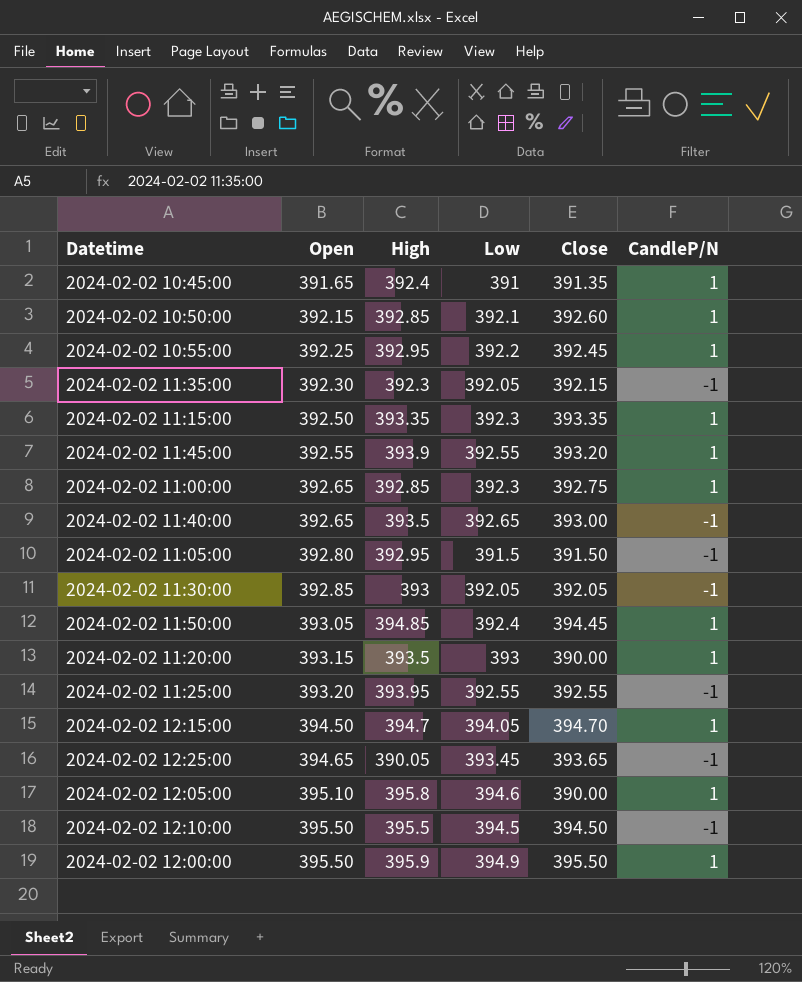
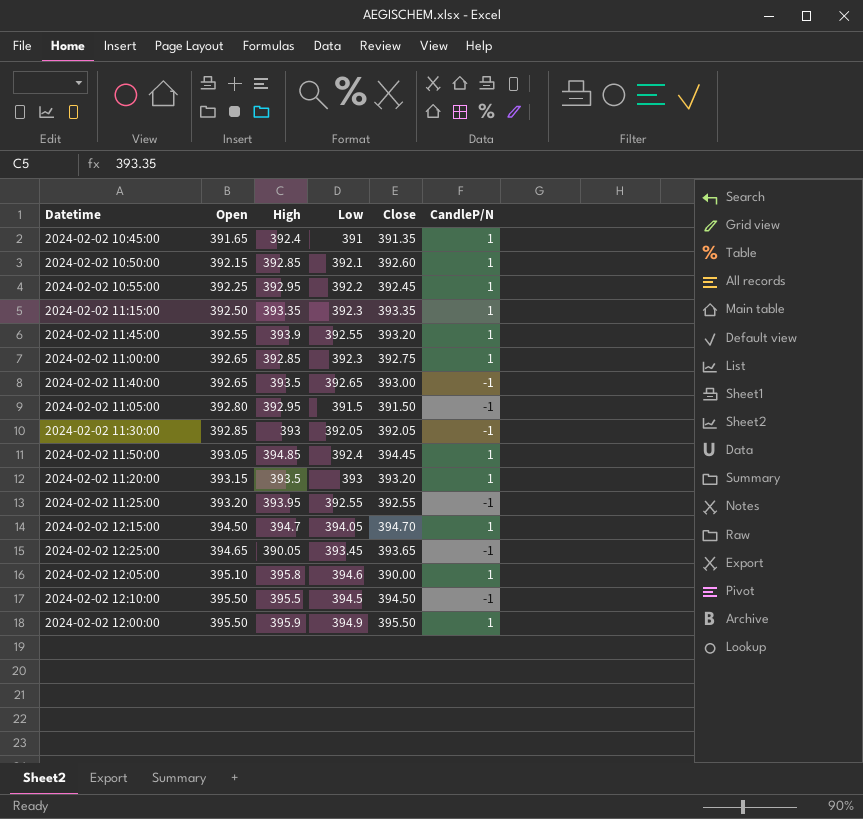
row 2024-02-02 11:35:00: 392.30 | 392.3 | 392.05 | 392.15 | -1 -> none
2024-02-02 11:20:00 | Close: 390.00 -> 393.20

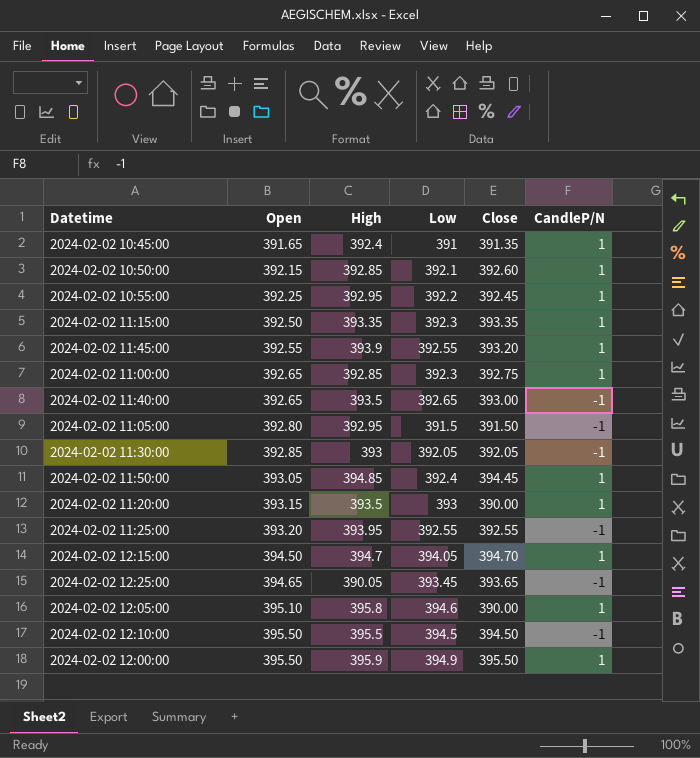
2024-02-02 11:20:00 | Close: 393.20 -> 390.00

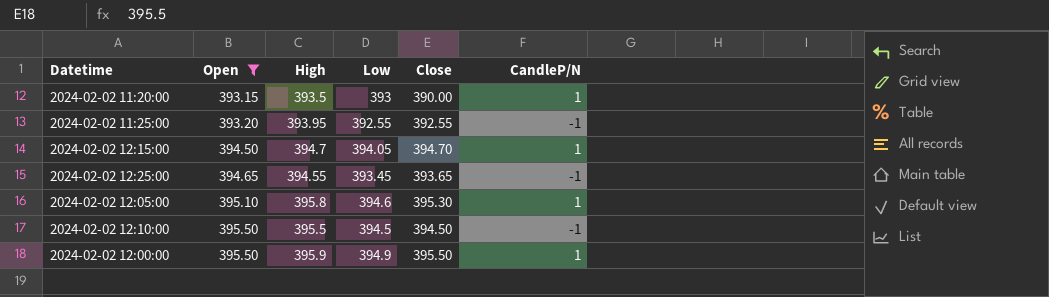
filter: none -> Open >= 393.15
2024-02-02 12:25:00 | High: 390.05 -> 394.55
2024-02-02 12:05:00 | Close: 390.00 -> 395.30

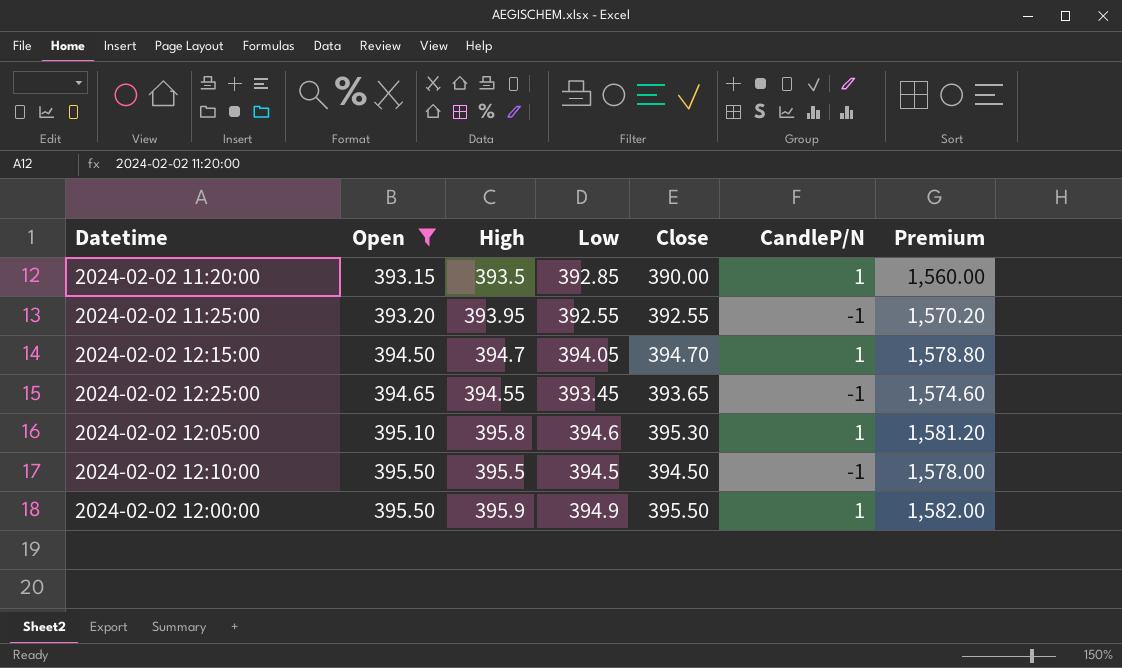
column Premium | formula: none -> [Close] * 4
2024-02-02 11:20:00 | Low: 393 -> 392.85

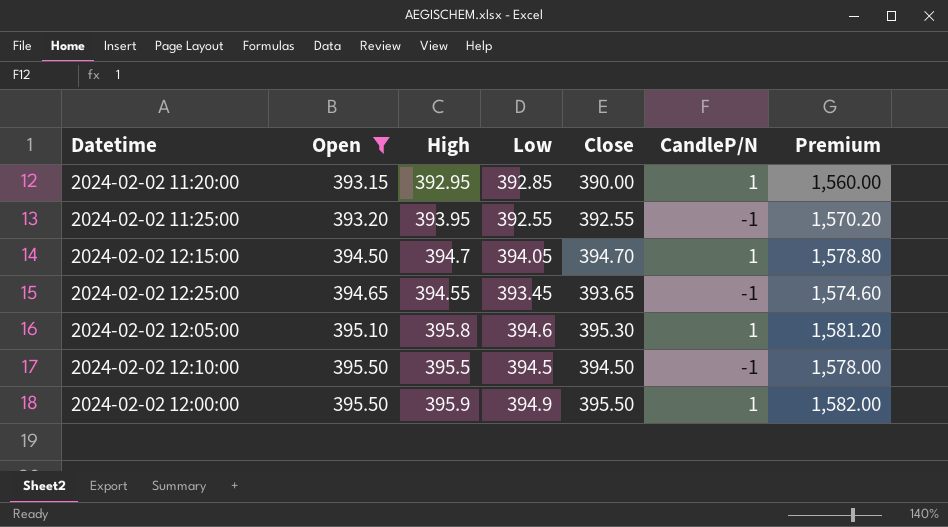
2024-02-02 11:20:00 | High: 393.5 -> 392.95

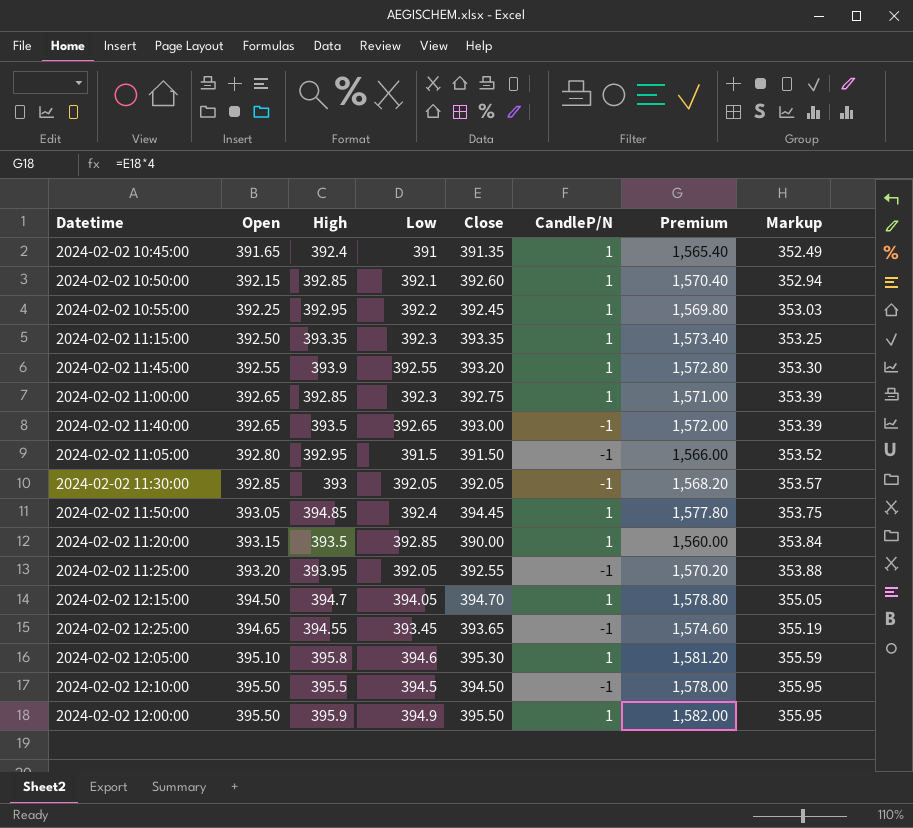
filter: Open >= 393.15 -> none
column Markup | formula: none -> [Open] * 0.9
2024-02-02 11:20:00 | High: 392.95 -> 393.5
2024-02-02 11:25:00 | Low: 392.55 -> 392.05

